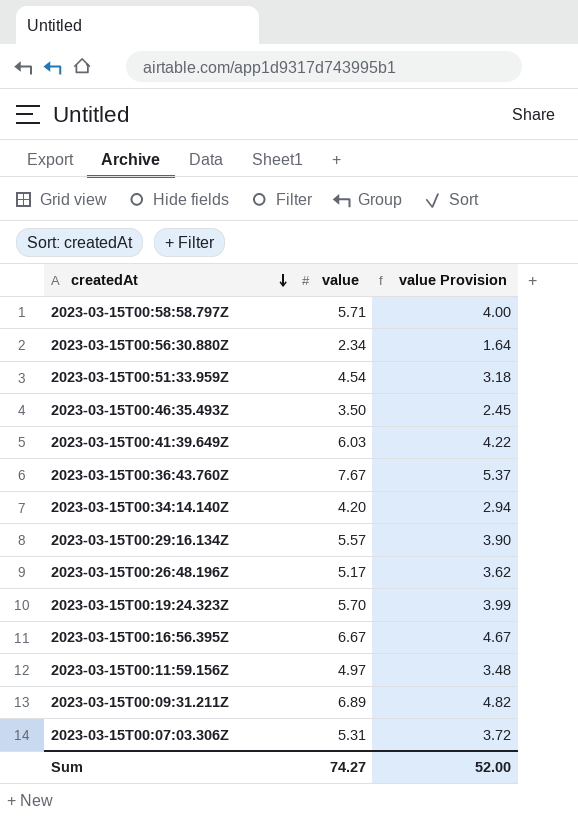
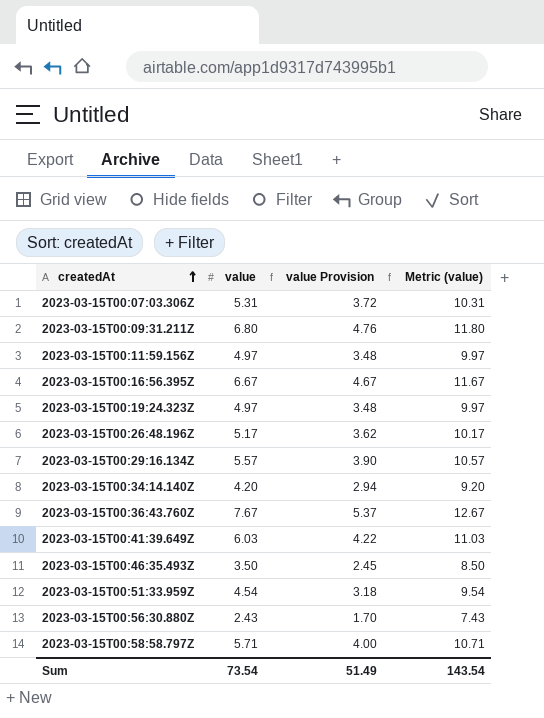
row order: createdAt descending -> createdAt ascending
column Metric (value) | formula: none -> [value] + 5
2023-03-15T00:09:31.211Z | value: 6.89 -> 6.80
2023-03-15T00:09:31.211Z | value Provision: 4.82 -> 4.76
2023-03-15T00:19:24.323Z | value: 5.70 -> 4.97
2023-03-15T00:19:24.323Z | value Provision: 3.99 -> 3.48
2023-03-15T00:56:30.880Z | value: 2.34 -> 2.43
2023-03-15T00:56:30.880Z | value Provision: 1.64 -> 1.70
Sum | value: 74.27 -> 73.54
Sum | value Provision: 52.00 -> 51.49

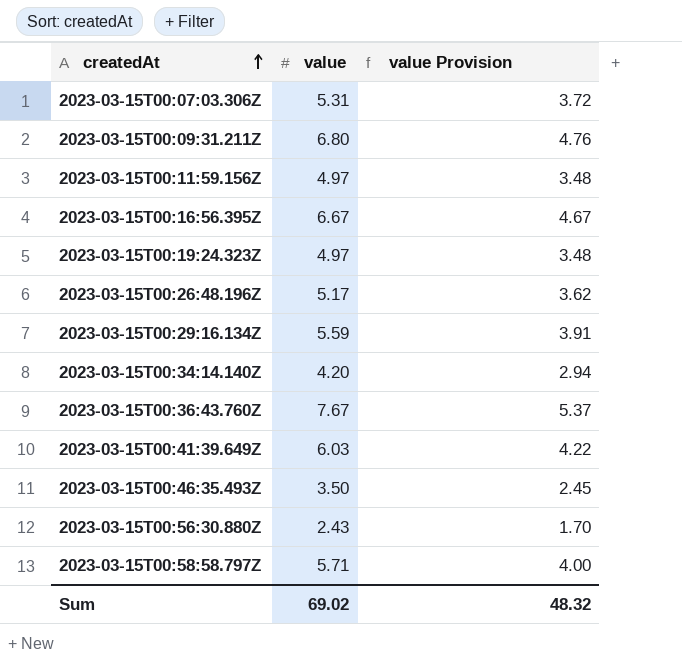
column Metric (value) | formula: [value] + 5 -> none
row 2023-03-15T00:51:33.959Z: 4.54 | 3.18 | 9.54 -> none
2023-03-15T00:29:16.134Z | value: 5.57 -> 5.59
2023-03-15T00:29:16.134Z | value Provision: 3.90 -> 3.91
Sum | value: 73.54 -> 69.02
Sum | value Provision: 51.49 -> 48.32

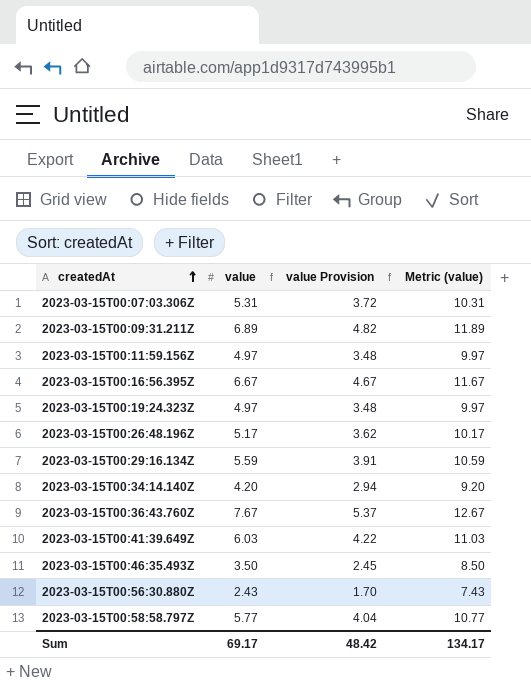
column Metric (value) | formula: none -> [value] + 5
2023-03-15T00:09:31.211Z | value: 6.80 -> 6.89
2023-03-15T00:09:31.211Z | value Provision: 4.76 -> 4.82
2023-03-15T00:58:58.797Z | value: 5.71 -> 5.77
2023-03-15T00:58:58.797Z | value Provision: 4.00 -> 4.04
Sum | value: 69.02 -> 69.17
Sum | value Provision: 48.32 -> 48.42

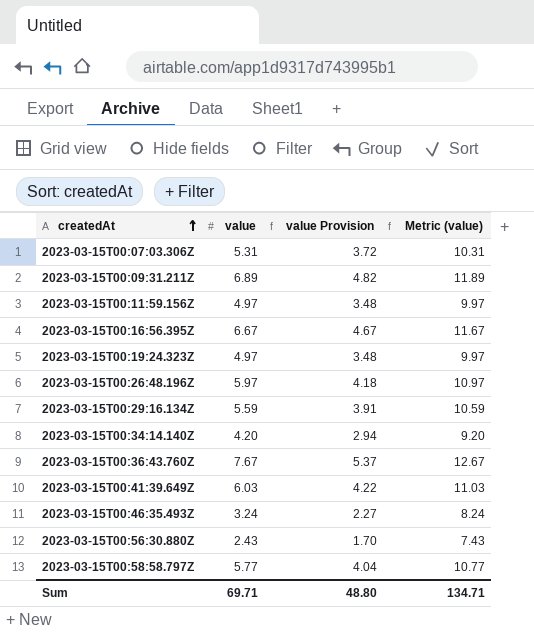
2023-03-15T00:26:48.196Z | value: 5.17 -> 5.97
2023-03-15T00:26:48.196Z | value Provision: 3.62 -> 4.18
2023-03-15T00:26:48.196Z | Metric (value): 10.17 -> 10.97
2023-03-15T00:46:35.493Z | value: 3.50 -> 3.24
2023-03-15T00:46:35.493Z | value Provision: 2.45 -> 2.27
2023-03-15T00:46:35.493Z | Metric (value): 8.50 -> 8.24
Sum | value: 69.17 -> 69.71
Sum | value Provision: 48.42 -> 48.80
Sum | Metric (value): 134.17 -> 134.71

